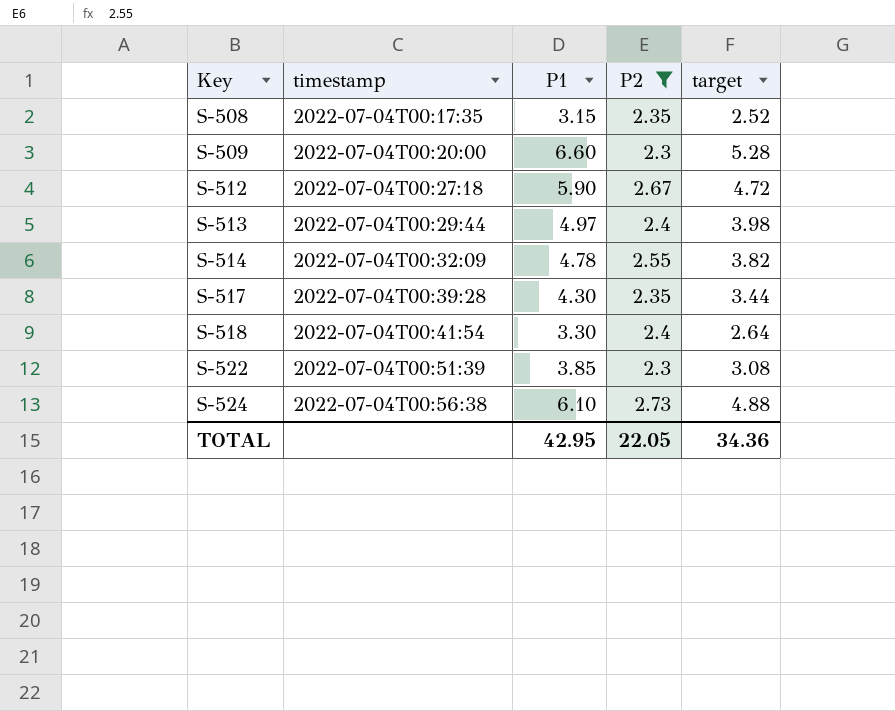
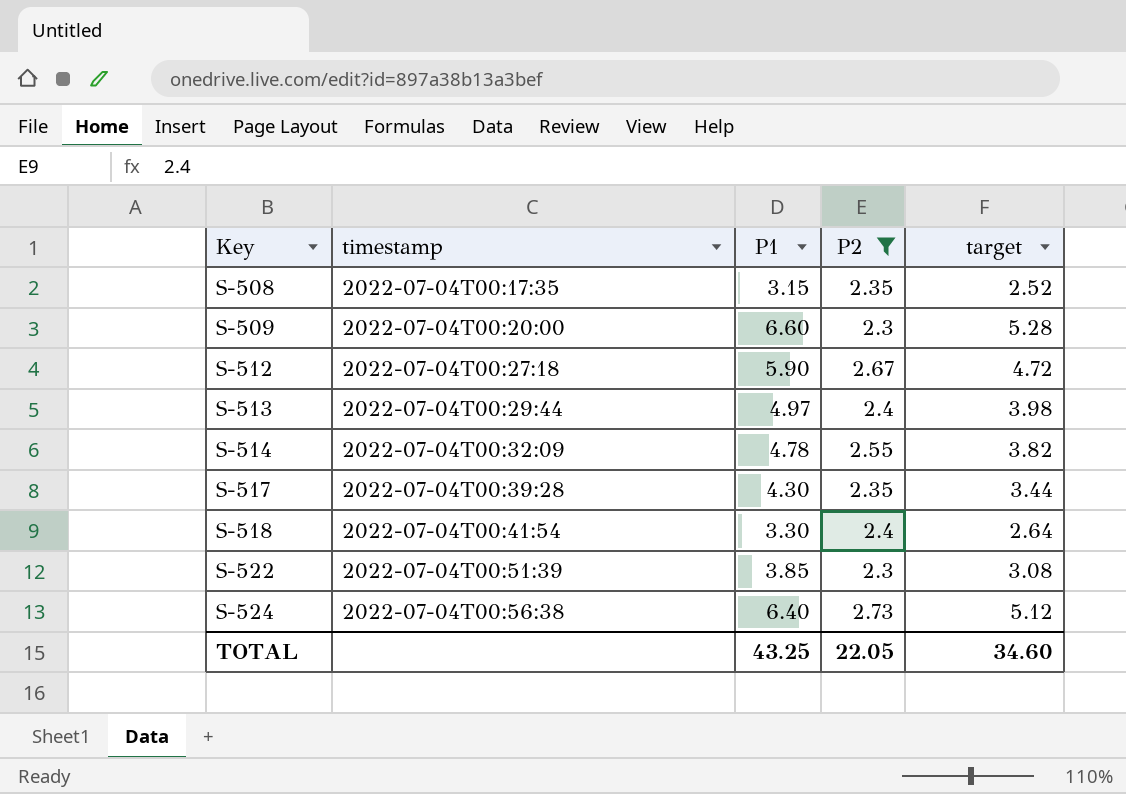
S-524 | P1: 6.10 -> 6.40
S-524 | target: 4.88 -> 5.12
TOTAL | P1: 42.95 -> 43.25
TOTAL | target: 34.36 -> 34.60

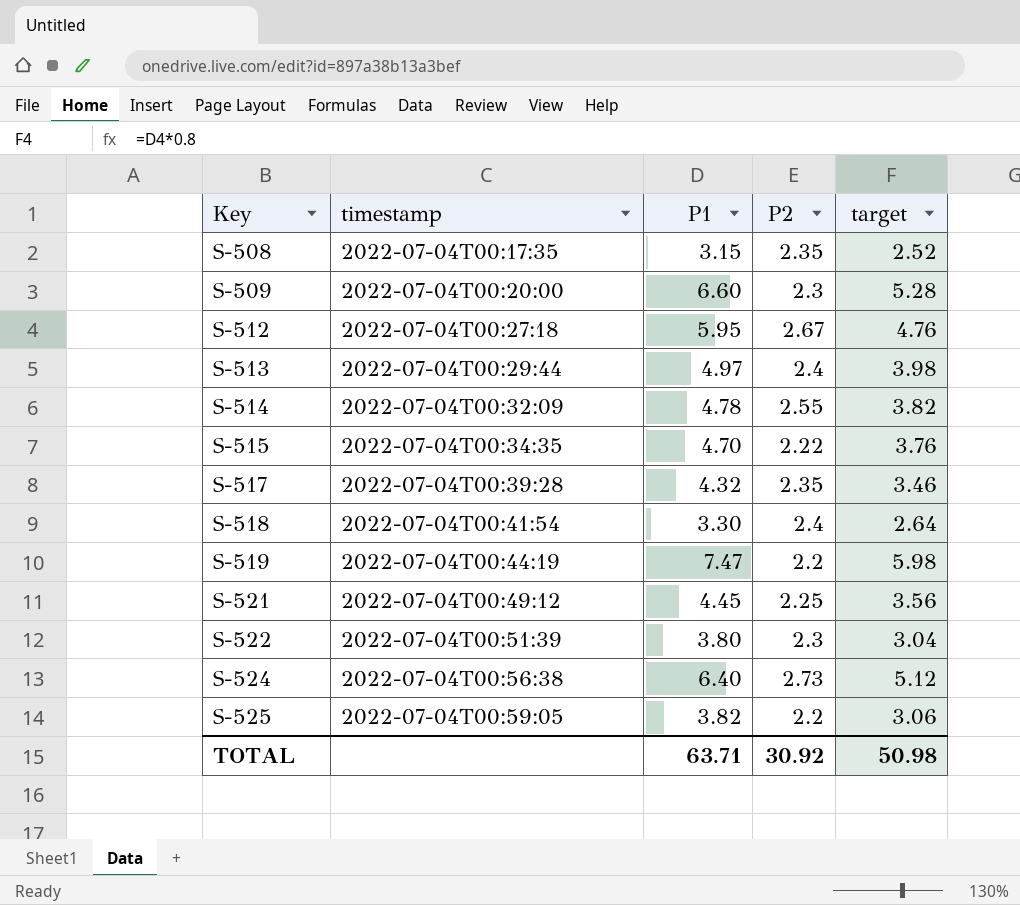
filter: P2 >= 2.3 -> none
S-512 | P1: 5.90 -> 5.95
S-512 | target: 4.72 -> 4.76
S-517 | P1: 4.30 -> 4.32
S-517 | target: 3.44 -> 3.46
S-522 | P1: 3.85 -> 3.80
S-522 | target: 3.08 -> 3.04
TOTAL | P1: 43.25 -> 63.71
TOTAL | P2: 22.05 -> 30.92
TOTAL | target: 34.60 -> 50.98

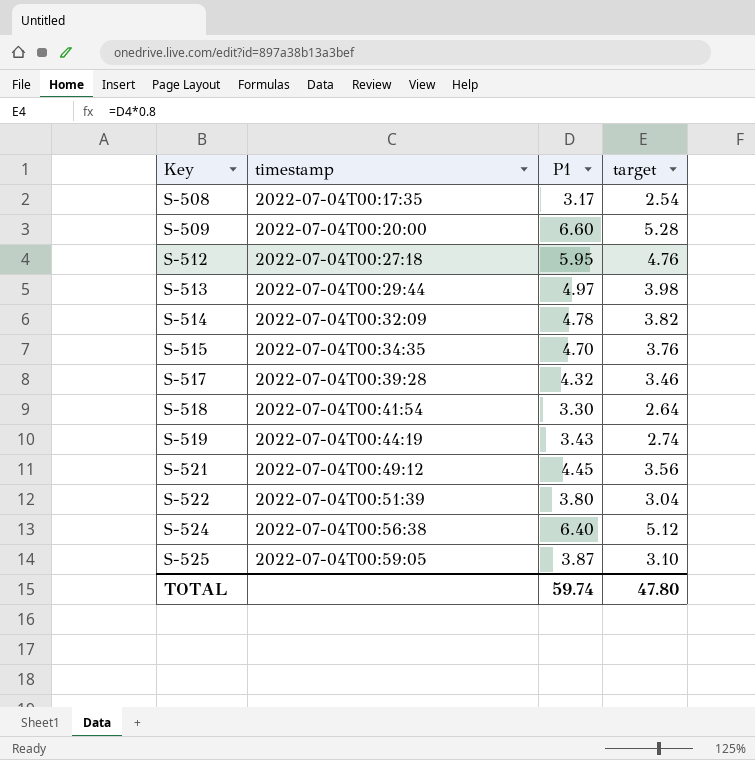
column P2 | position: 4 -> none
S-508 | P1: 3.15 -> 3.17
S-508 | target: 2.52 -> 2.54
S-519 | P1: 7.47 -> 3.43
S-519 | target: 5.98 -> 2.74
S-525 | P1: 3.82 -> 3.87
S-525 | target: 3.06 -> 3.10
TOTAL | P1: 63.71 -> 59.74
TOTAL | target: 50.98 -> 47.80

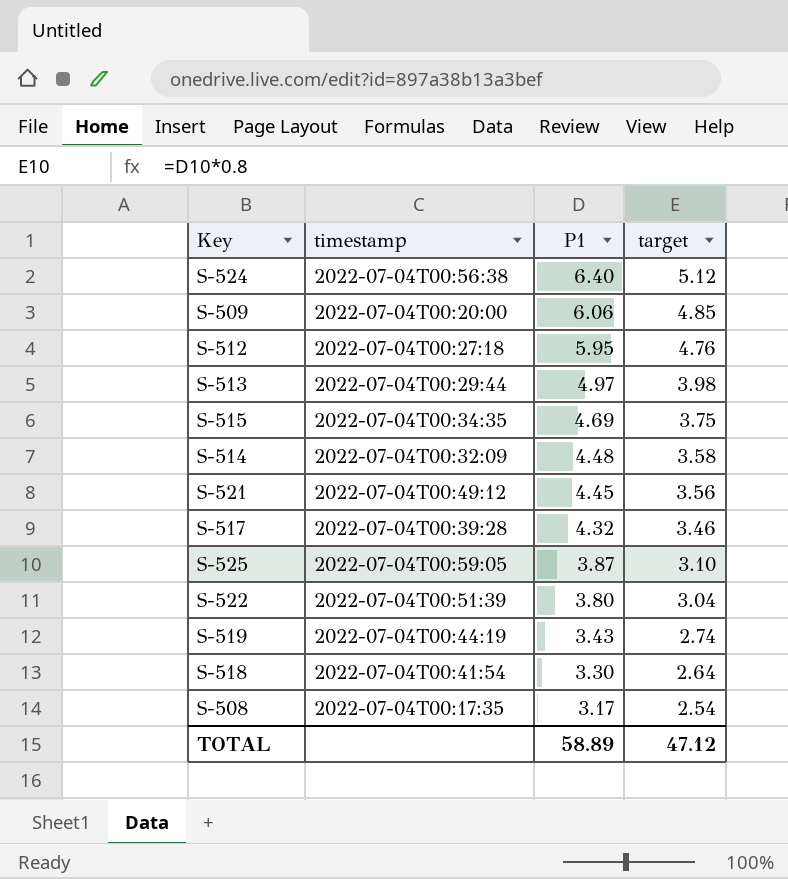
row order: Key ascending -> P1 descending
S-509 | P1: 6.60 -> 6.06
S-509 | target: 5.28 -> 4.85
S-515 | P1: 4.70 -> 4.69
S-515 | target: 3.76 -> 3.75
S-514 | P1: 4.78 -> 4.48
S-514 | target: 3.82 -> 3.58
TOTAL | P1: 59.74 -> 58.89
TOTAL | target: 47.80 -> 47.12

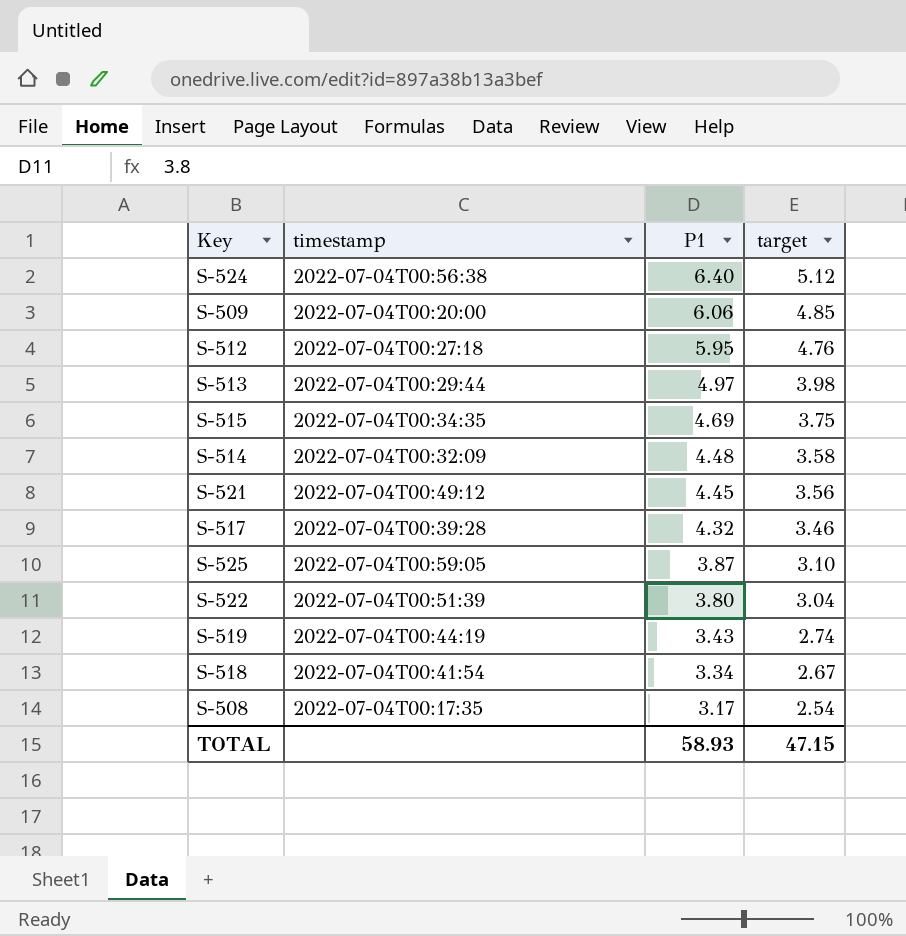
S-518 | P1: 3.30 -> 3.34
S-518 | target: 2.64 -> 2.67
TOTAL | P1: 58.89 -> 58.93
TOTAL | target: 47.12 -> 47.15

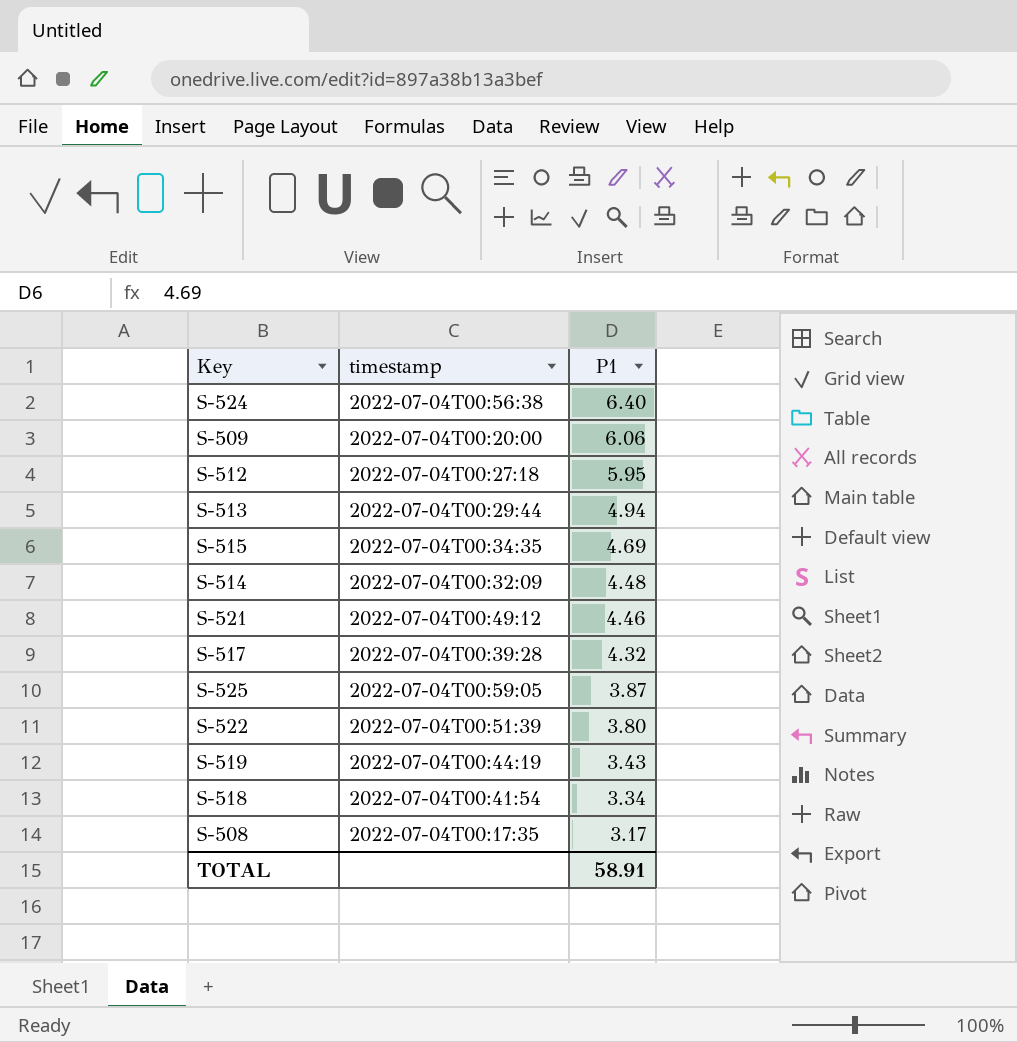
column target | formula: [P1] * 0.8 -> none
S-513 | P1: 4.97 -> 4.94
S-521 | P1: 4.45 -> 4.46
TOTAL | P1: 58.93 -> 58.91

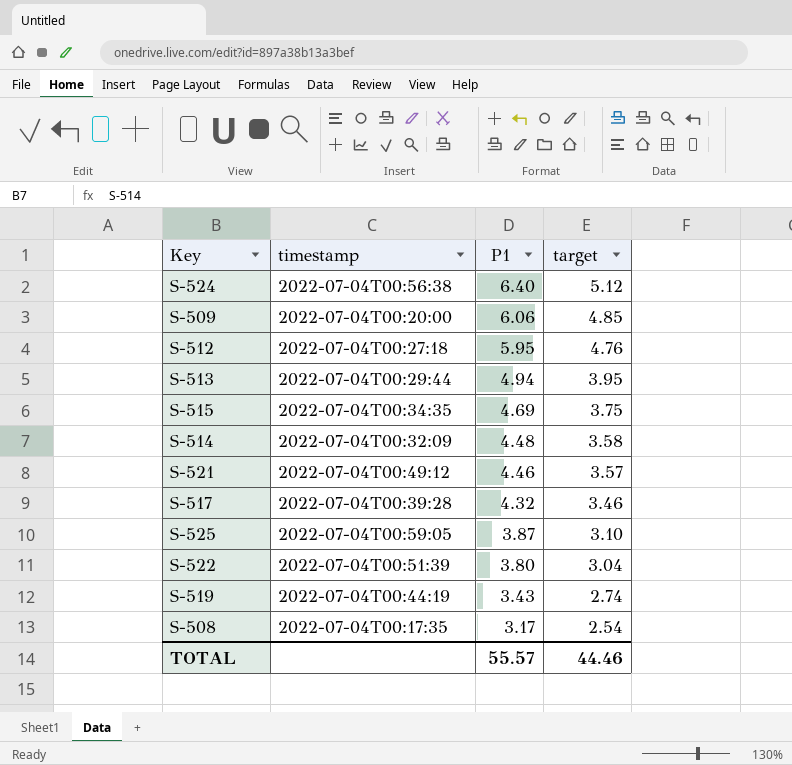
column target | formula: none -> [P1] * 0.8
row S-518: 2022-07-04T00:41:54 | 3.34 -> none
TOTAL | P1: 58.91 -> 55.57

